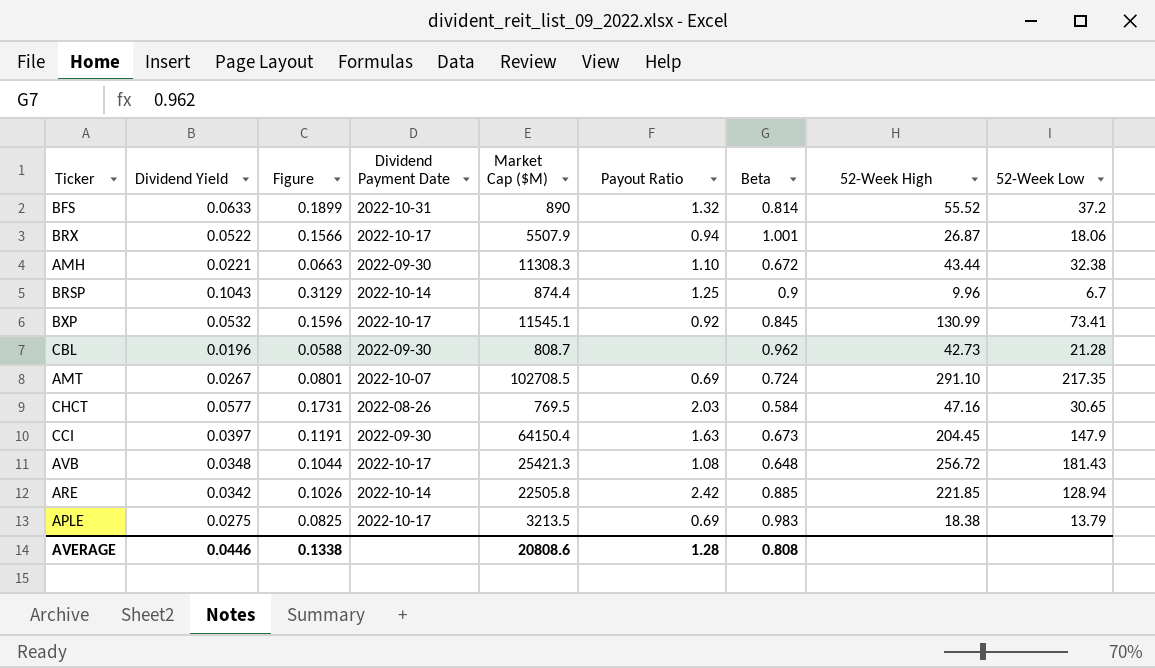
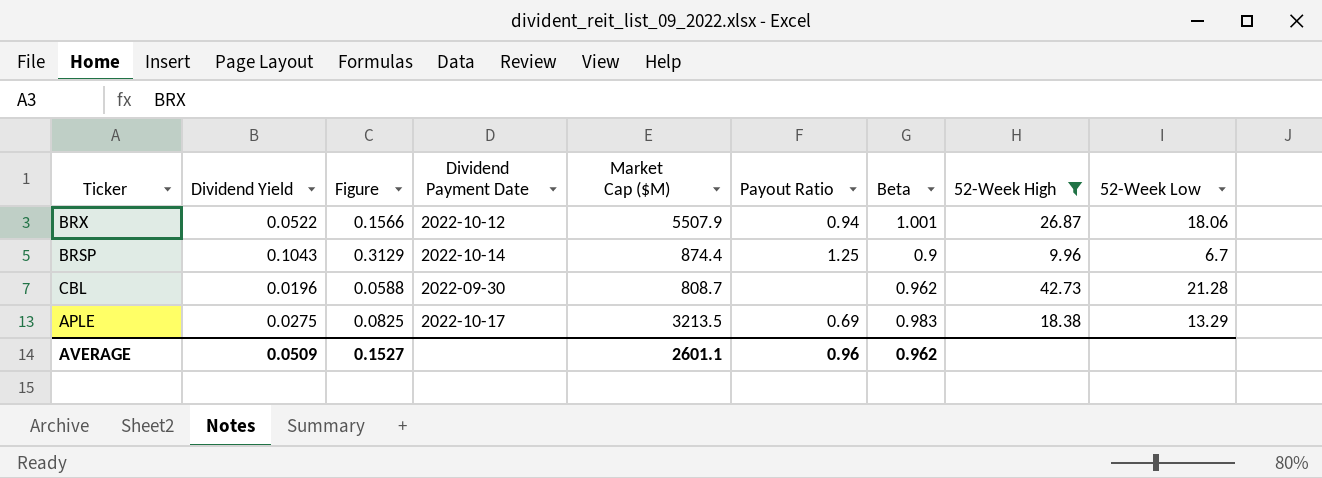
filter: none -> 52-Week High <= 42.73
BRX | Dividend Payment Date: 2022-10-17 -> 2022-10-12
APLE | 52-Week Low: 13.79 -> 13.29
AVERAGE | Dividend Yield: 0.0446 -> 0.0509
AVERAGE | Figure: 0.1338 -> 0.1527
AVERAGE | Market Cap ($M): 20808.6 -> 2601.1
AVERAGE | Payout Ratio: 1.28 -> 0.96
AVERAGE | Beta: 0.808 -> 0.962

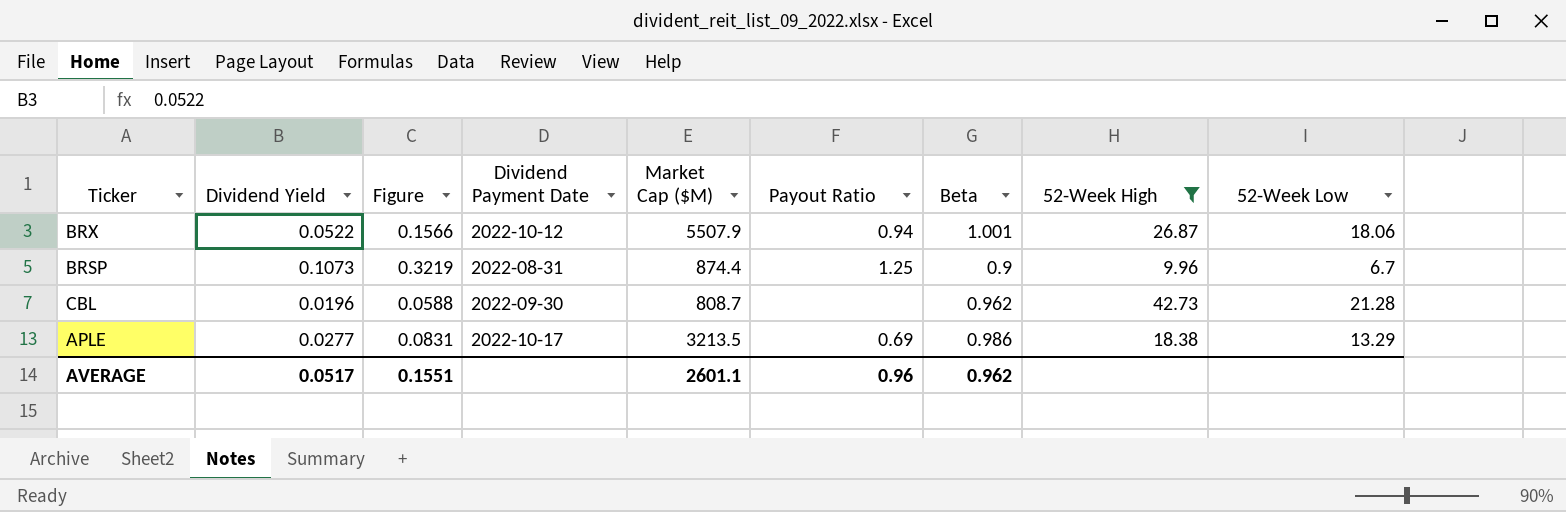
BRSP | Dividend Yield: 0.1043 -> 0.1073
BRSP | Figure: 0.3129 -> 0.3219
BRSP | Dividend Payment Date: 2022-10-14 -> 2022-08-31
APLE | Dividend Yield: 0.0275 -> 0.0277
APLE | Figure: 0.0825 -> 0.0831
APLE | Beta: 0.983 -> 0.986
AVERAGE | Dividend Yield: 0.0509 -> 0.0517
AVERAGE | Figure: 0.1527 -> 0.1551

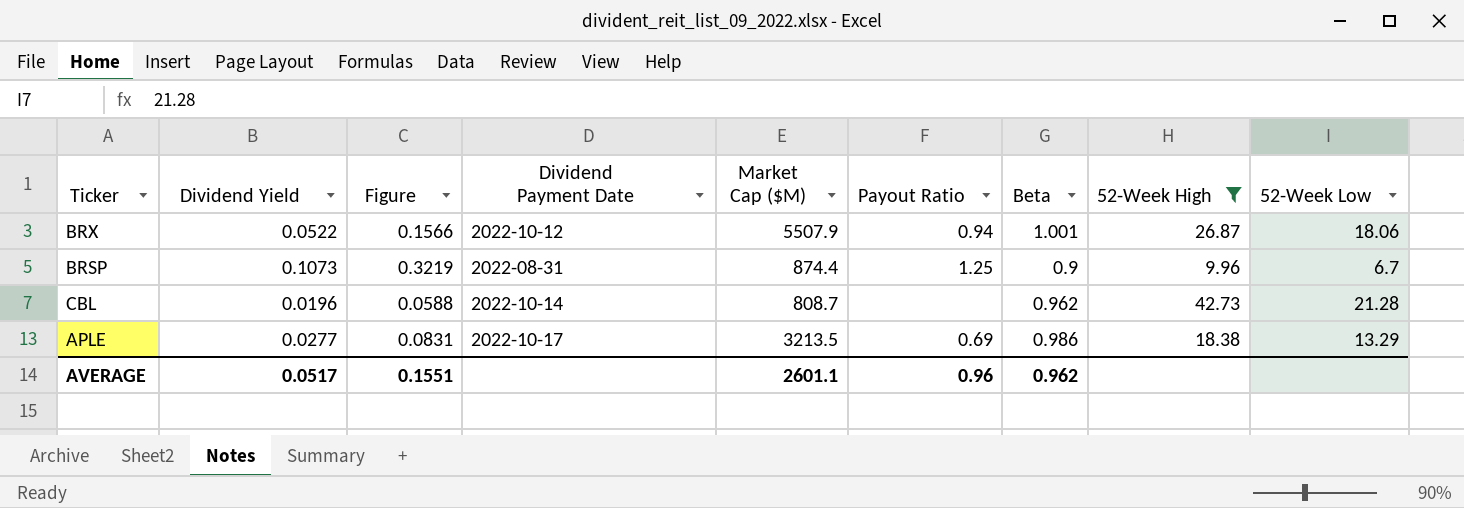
CBL | Dividend Payment Date: 2022-09-30 -> 2022-10-14

